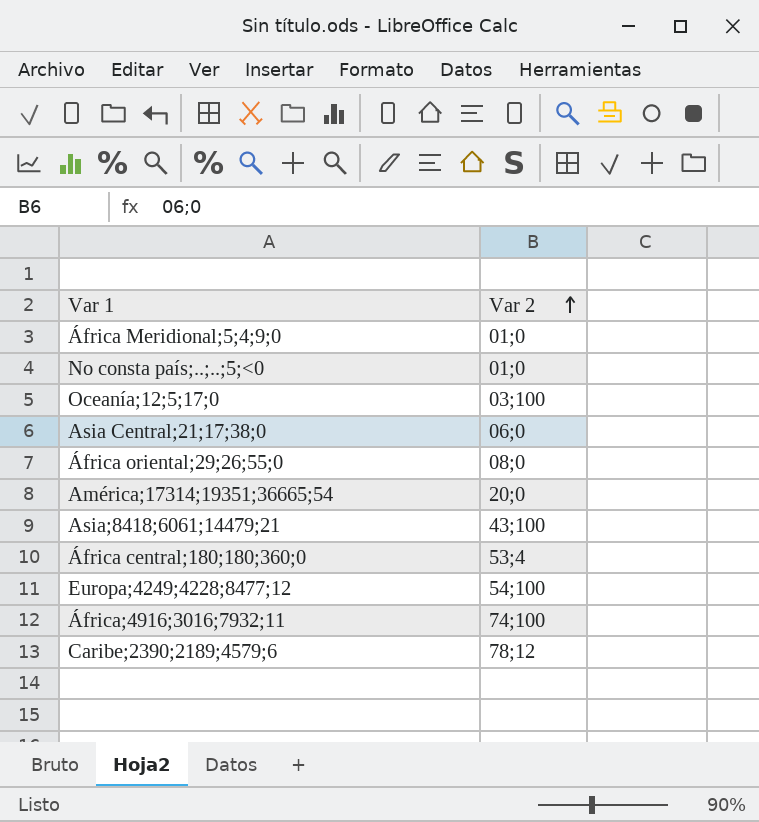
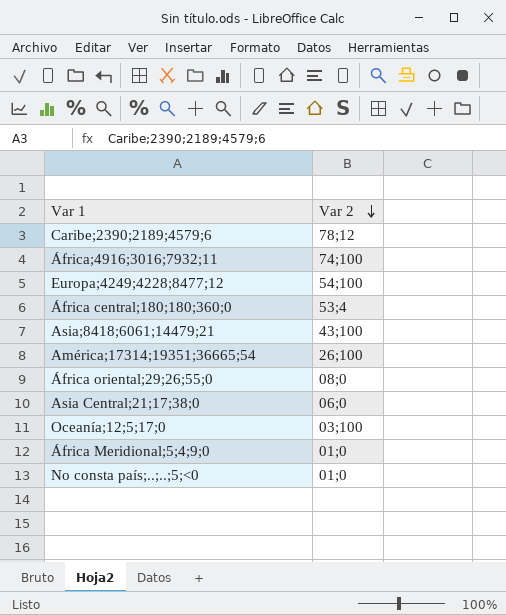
row order: Var 2 ascending -> Var 2 descending
América;17314;19351;36665;54 | Var 2: 20;0 -> 26;100

